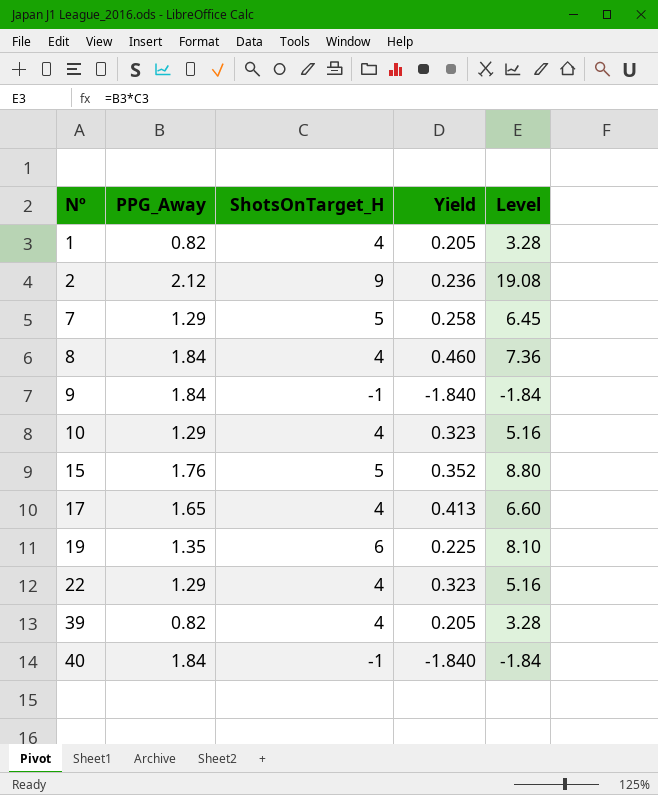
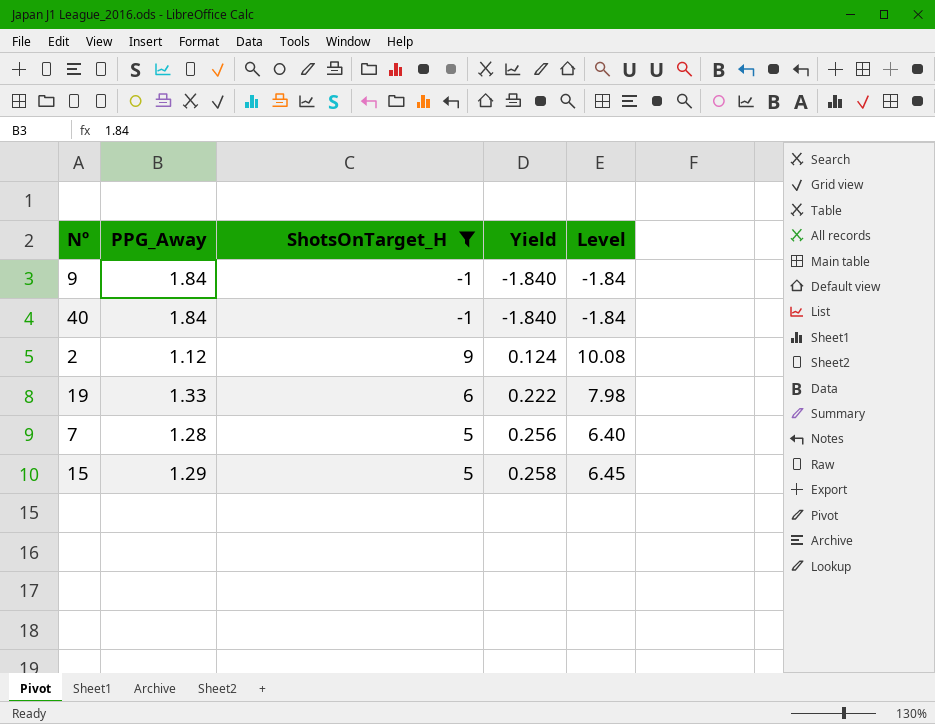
filter: none -> ShotsOnTarget_H != 4
row order: Nº ascending -> Yield ascending
2 | PPG_Away: 2.12 -> 1.12
2 | Yield: 0.236 -> 0.124
2 | Level: 19.08 -> 10.08
19 | PPG_Away: 1.35 -> 1.33
19 | Yield: 0.225 -> 0.222
19 | Level: 8.10 -> 7.98
7 | PPG_Away: 1.29 -> 1.28
7 | Yield: 0.258 -> 0.256
7 | Level: 6.45 -> 6.40
15 | PPG_Away: 1.76 -> 1.29
15 | Yield: 0.352 -> 0.258
15 | Level: 8.80 -> 6.45

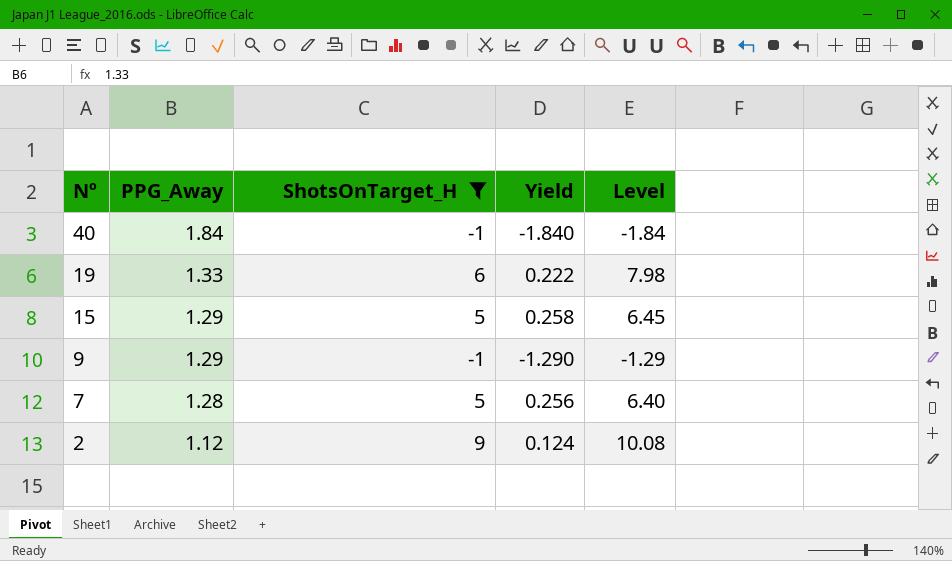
row order: Yield ascending -> Nº descending
9 | PPG_Away: 1.84 -> 1.29
9 | Yield: -1.840 -> -1.290
9 | Level: -1.84 -> -1.29

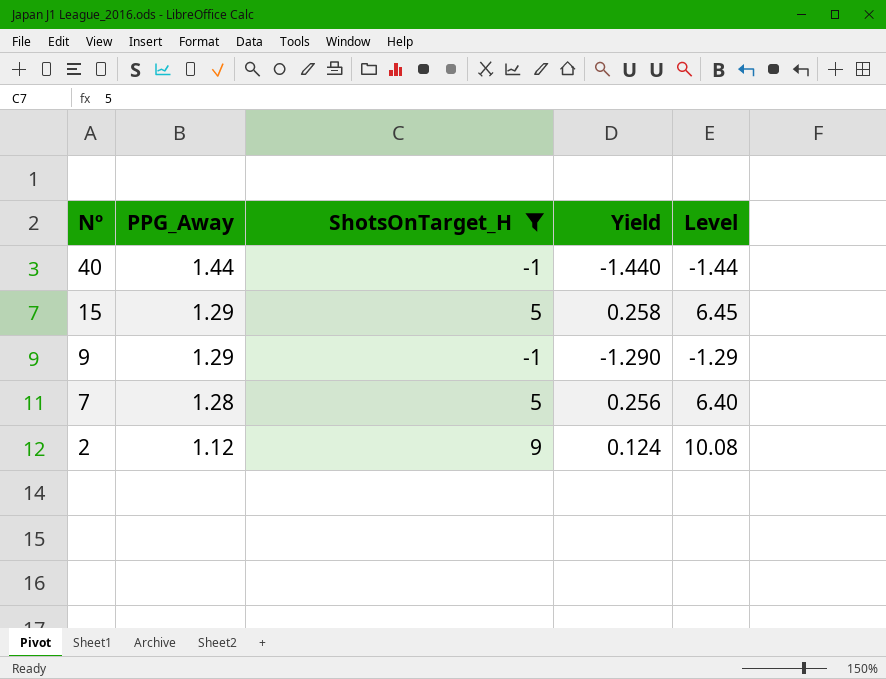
row 19: 1.33 | 6 | 0.222 | 7.98 -> none
40 | PPG_Away: 1.84 -> 1.44
40 | Yield: -1.840 -> -1.440
40 | Level: -1.84 -> -1.44

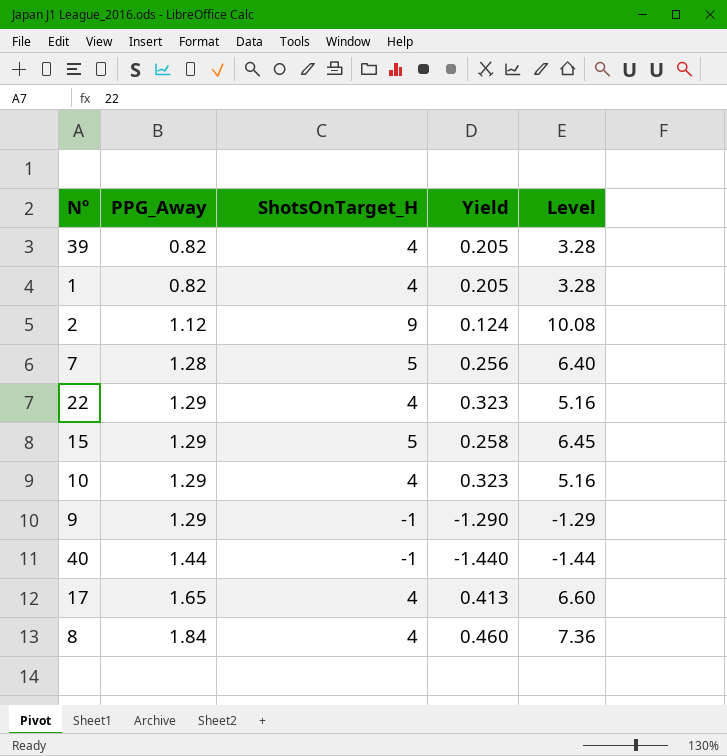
filter: ShotsOnTarget_H != 4 -> none
row order: Nº descending -> PPG_Away ascending

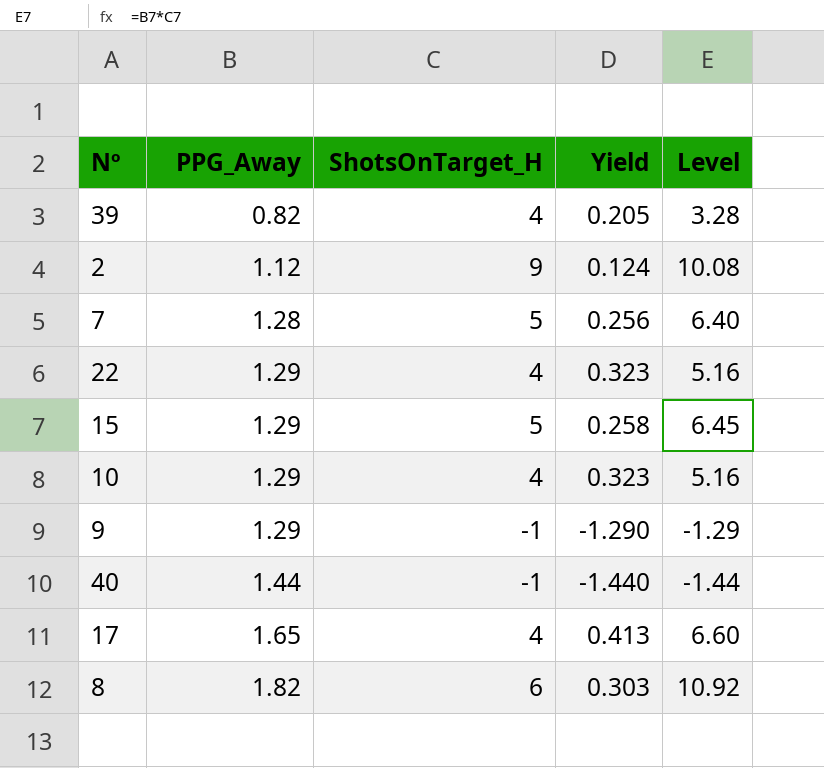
row 1: 0.82 | 4 | 0.205 | 3.28 -> none
8 | PPG_Away: 1.84 -> 1.82
8 | ShotsOnTarget_H: 4 -> 6
8 | Yield: 0.460 -> 0.303
8 | Level: 7.36 -> 10.92

